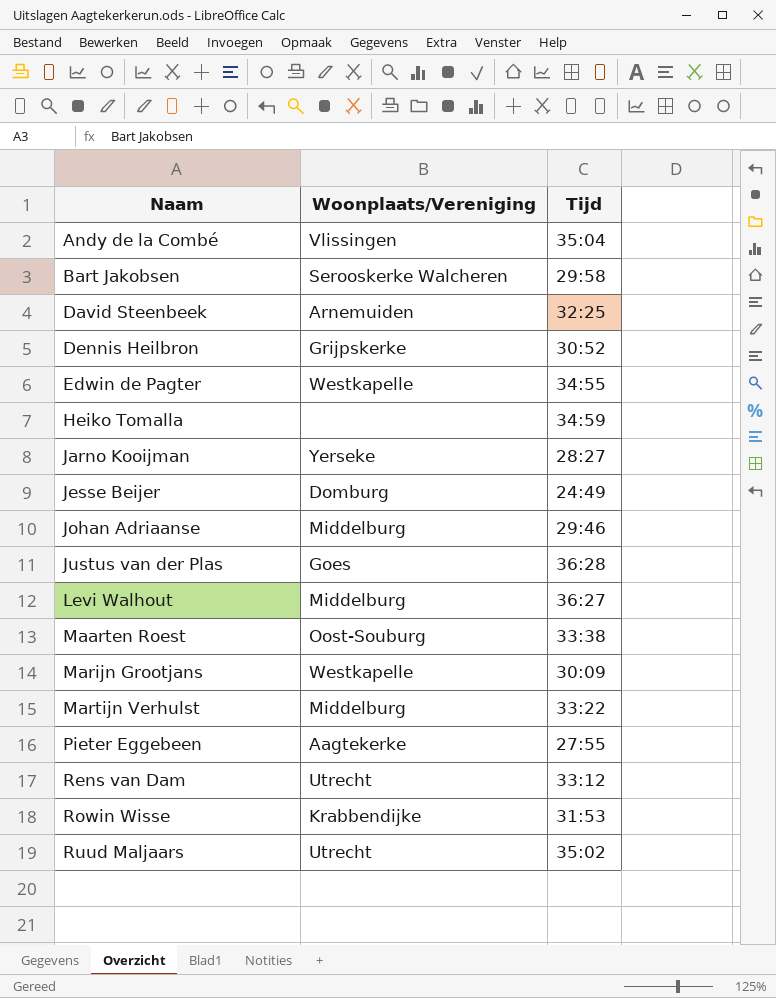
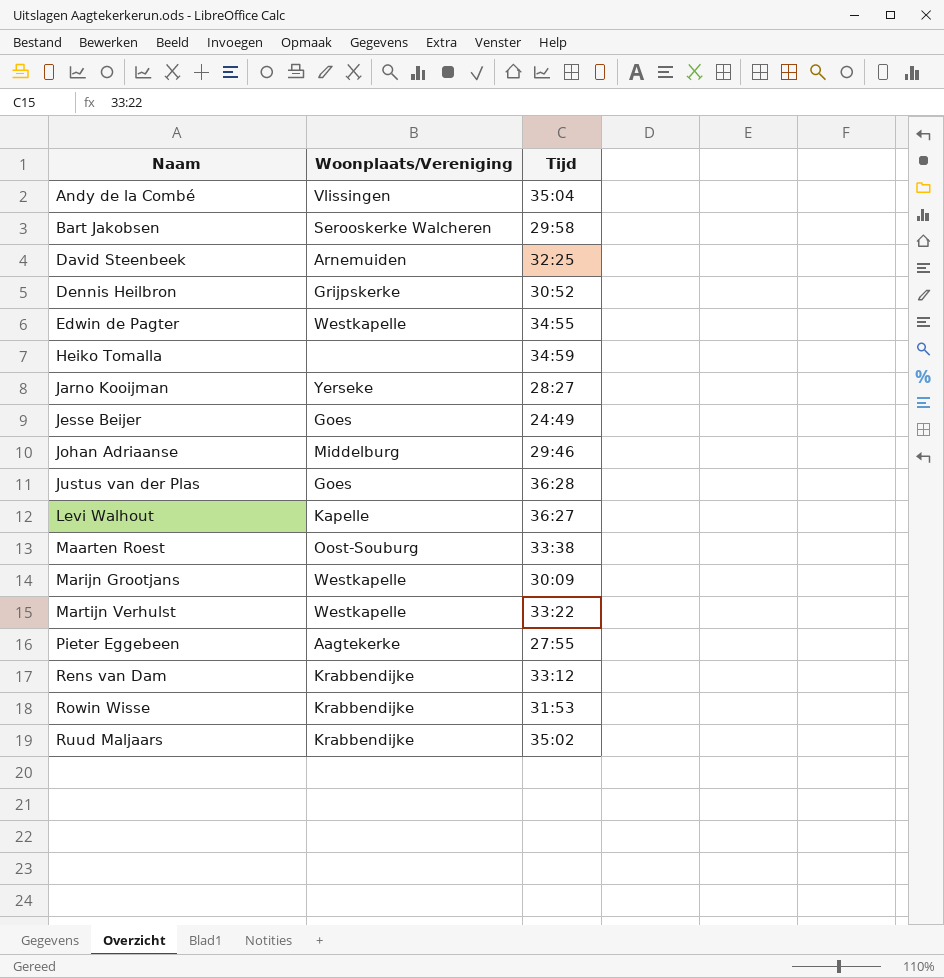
Jesse Beijer | Woonplaats/Vereniging: Domburg -> Goes
Levi Walhout | Woonplaats/Vereniging: Middelburg -> Kapelle
Martijn Verhulst | Woonplaats/Vereniging: Middelburg -> Westkapelle
Rens van Dam | Woonplaats/Vereniging: Utrecht -> Krabbendijke
Ruud Maljaars | Woonplaats/Vereniging: Utrecht -> Krabbendijke

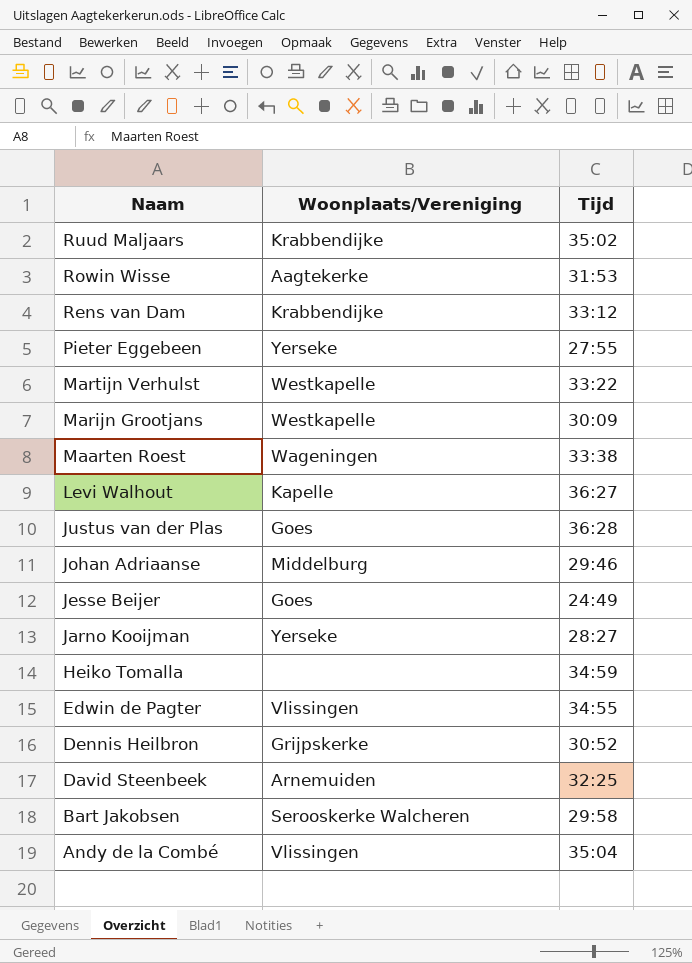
row order: Naam ascending -> Naam descending
Rowin Wisse | Woonplaats/Vereniging: Krabbendijke -> Aagtekerke
Pieter Eggebeen | Woonplaats/Vereniging: Aagtekerke -> Yerseke
Maarten Roest | Woonplaats/Vereniging: Oost-Souburg -> Wageningen
Edwin de Pagter | Woonplaats/Vereniging: Westkapelle -> Vlissingen

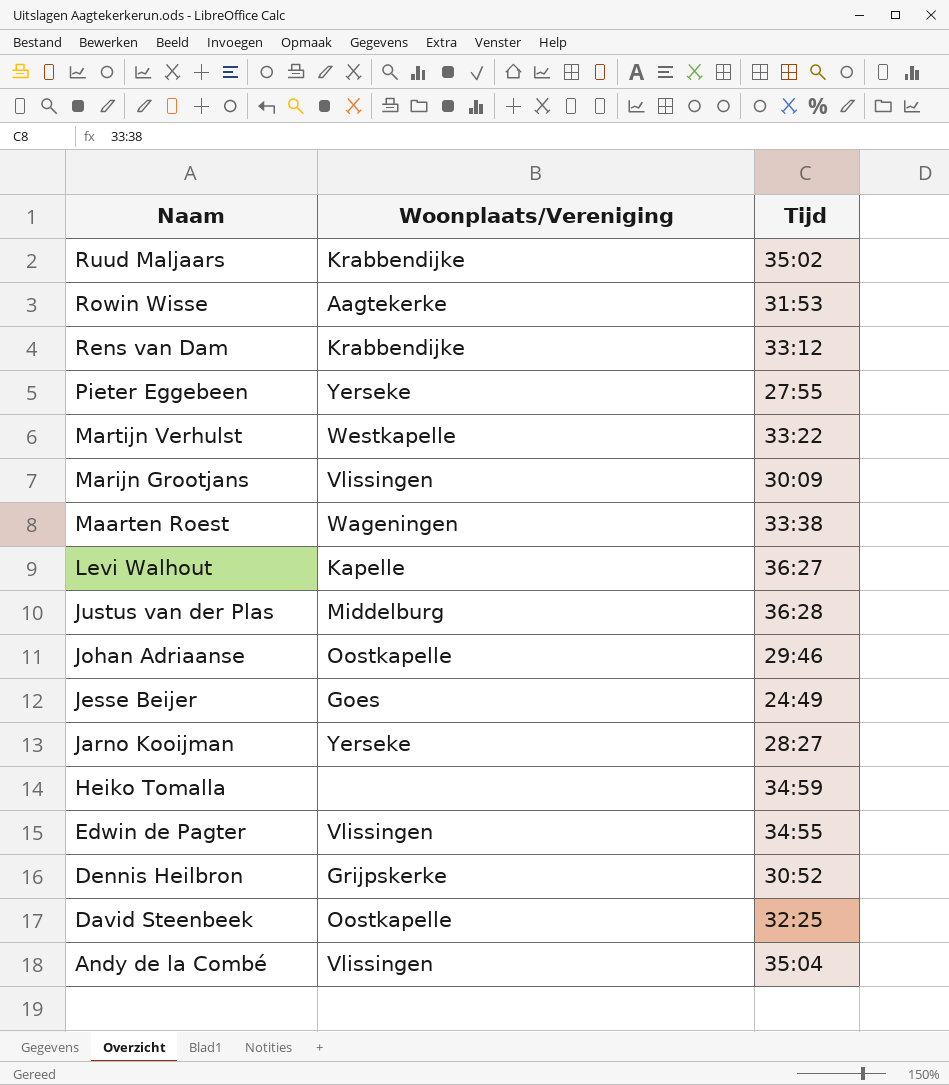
row Bart Jakobsen: Serooskerke Walcheren | 29:58 -> none
Marijn Grootjans | Woonplaats/Vereniging: Westkapelle -> Vlissingen
Justus van der Plas | Woonplaats/Vereniging: Goes -> Middelburg
Johan Adriaanse | Woonplaats/Vereniging: Middelburg -> Oostkapelle
David Steenbeek | Woonplaats/Vereniging: Arnemuiden -> Oostkapelle

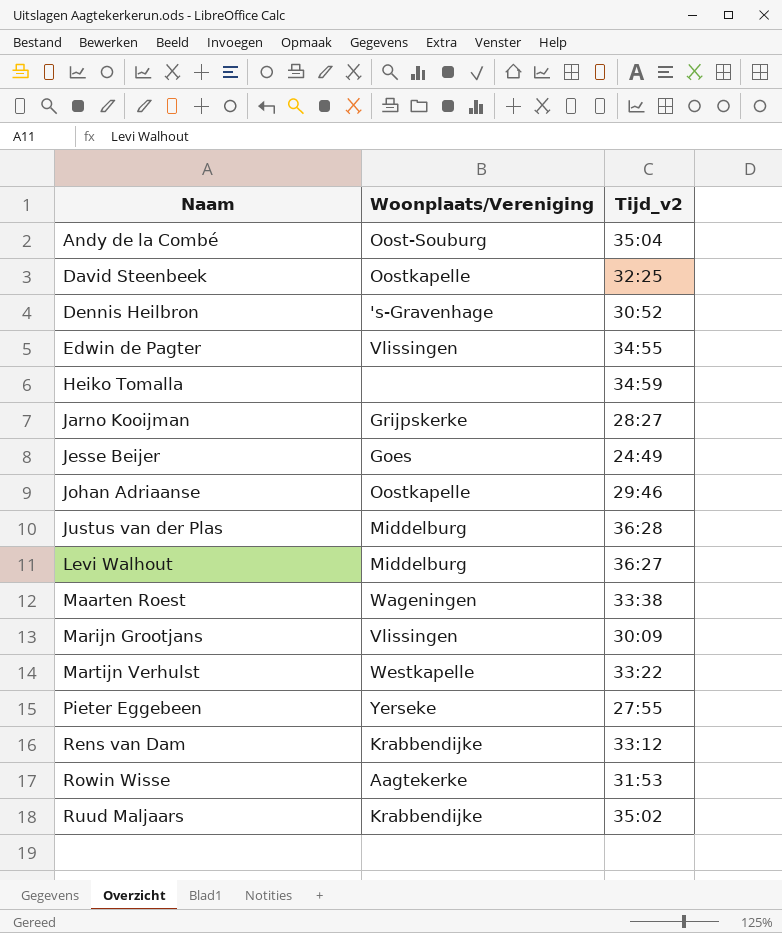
row order: Naam descending -> Naam ascending
column name: Tijd -> Tijd_v2
Andy de la Combé | Woonplaats/Vereniging: Vlissingen -> Oost-Souburg
Dennis Heilbron | Woonplaats/Vereniging: Grijpskerke -> 's-Gravenhage
Jarno Kooijman | Woonplaats/Vereniging: Yerseke -> Grijpskerke
Levi Walhout | Woonplaats/Vereniging: Kapelle -> Middelburg

